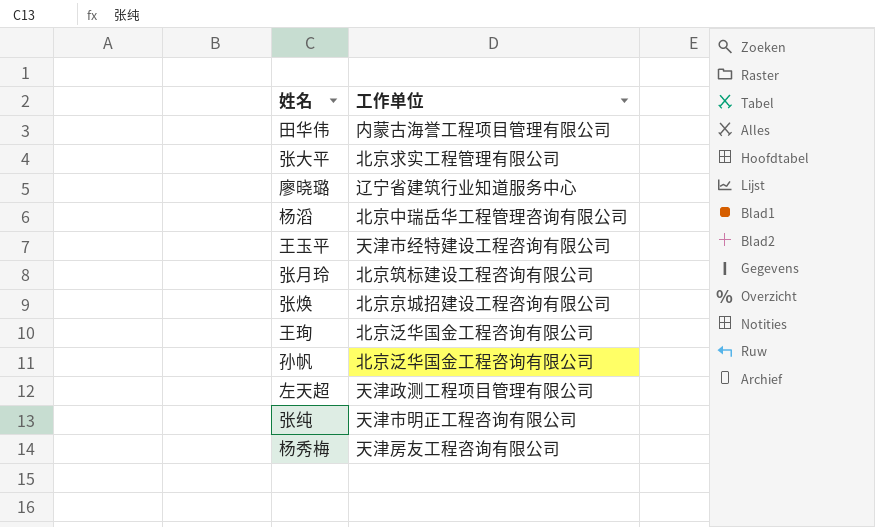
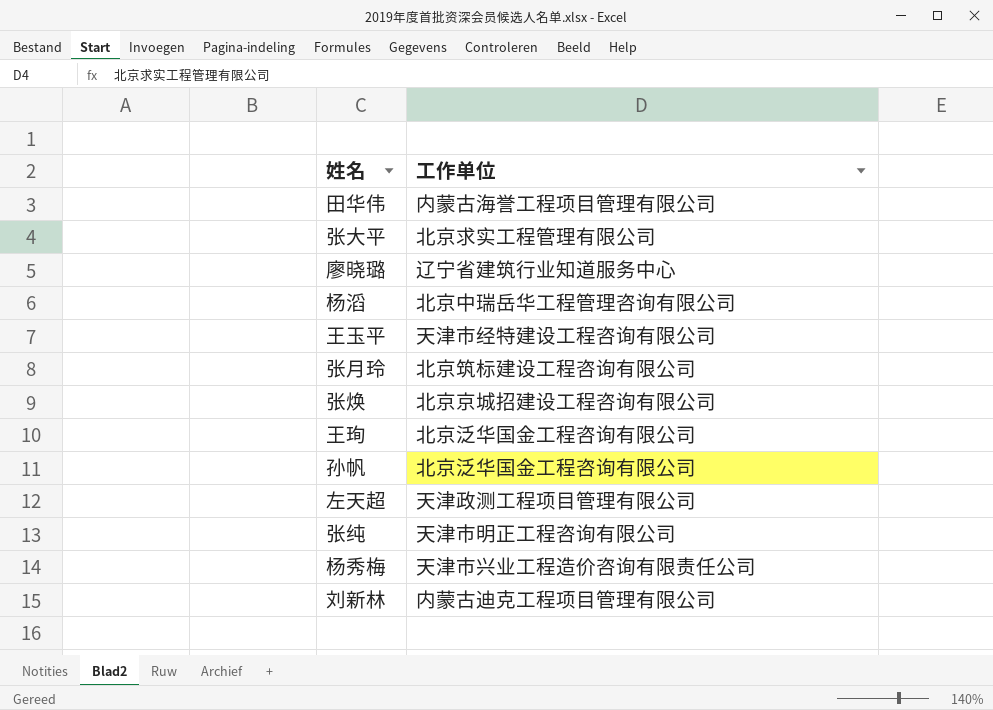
杨秀梅 | 工作单位: 天津房友工程咨询有限公司 -> 天津市兴业工程造价咨询有限责任公司
row 刘新林: none -> 内蒙古迪克工程项目管理有限公司

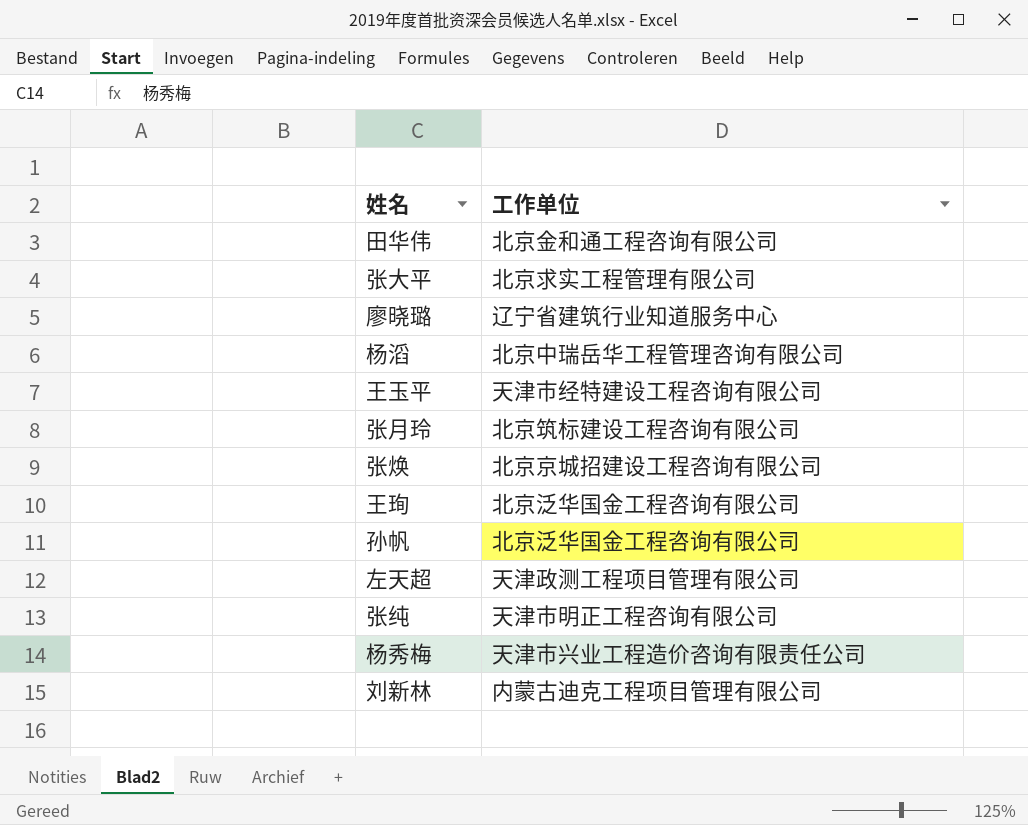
田华伟 | 工作单位: 内蒙古海誉工程项目管理有限公司 -> 北京金和通工程咨询有限公司

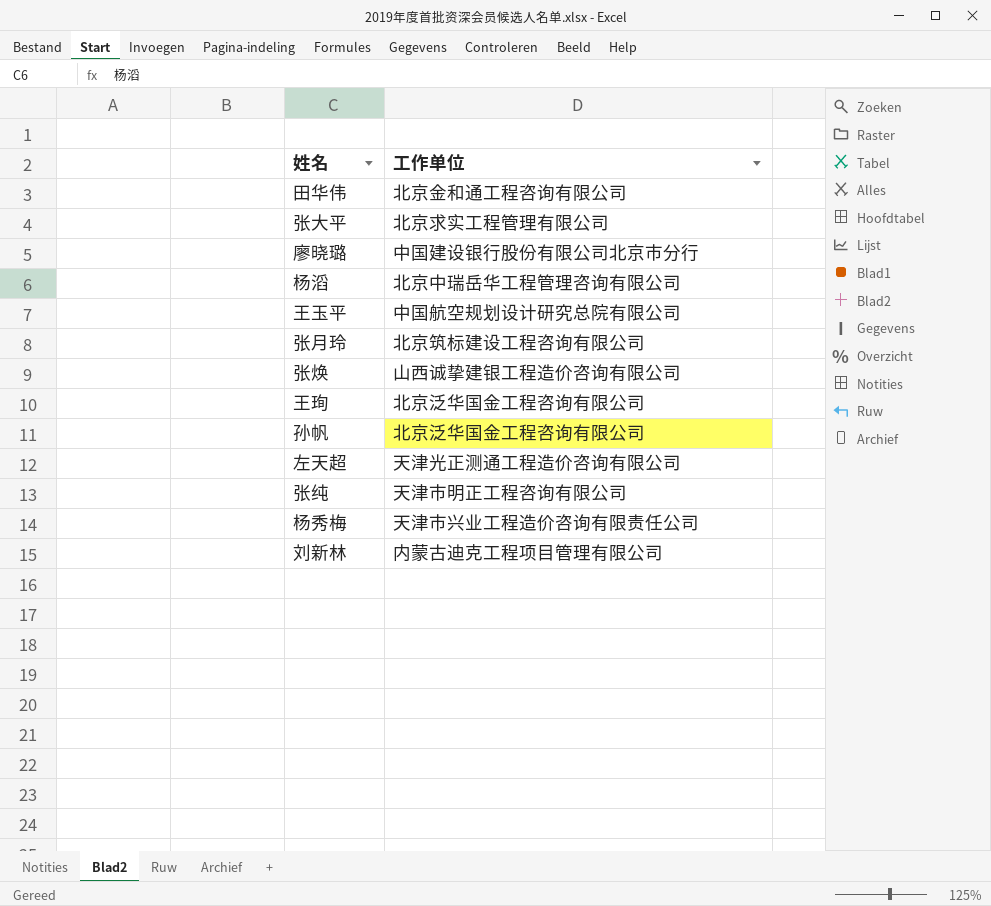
廖晓璐 | 工作单位: 辽宁省建筑行业知道服务中心 -> 中国建设银行股份有限公司北京市分行
王玉平 | 工作单位: 天津市经特建设工程咨询有限公司 -> 中国航空规划设计研究总院有限公司
张焕 | 工作单位: 北京京城招建设工程咨询有限公司 -> 山西诚挚建银工程造价咨询有限公司
左天超 | 工作单位: 天津政测工程项目管理有限公司 -> 天津光正测通工程造价咨询有限公司

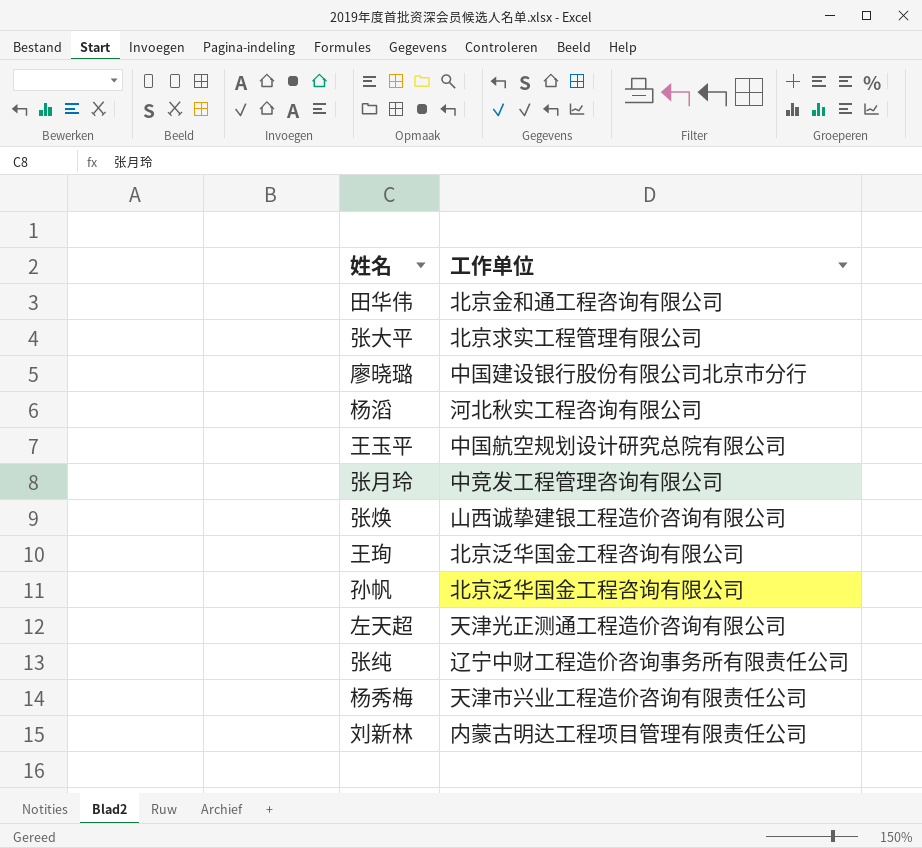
杨滔 | 工作单位: 北京中瑞岳华工程管理咨询有限公司 -> 河北秋实工程咨询有限公司
张月玲 | 工作单位: 北京筑标建设工程咨询有限公司 -> 中竞发工程管理咨询有限公司
张纯 | 工作单位: 天津市明正工程咨询有限公司 -> 辽宁中财工程造价咨询事务所有限责任公司
刘新林 | 工作单位: 内蒙古迪克工程项目管理有限公司 -> 内蒙古明达工程项目管理有限责任公司

